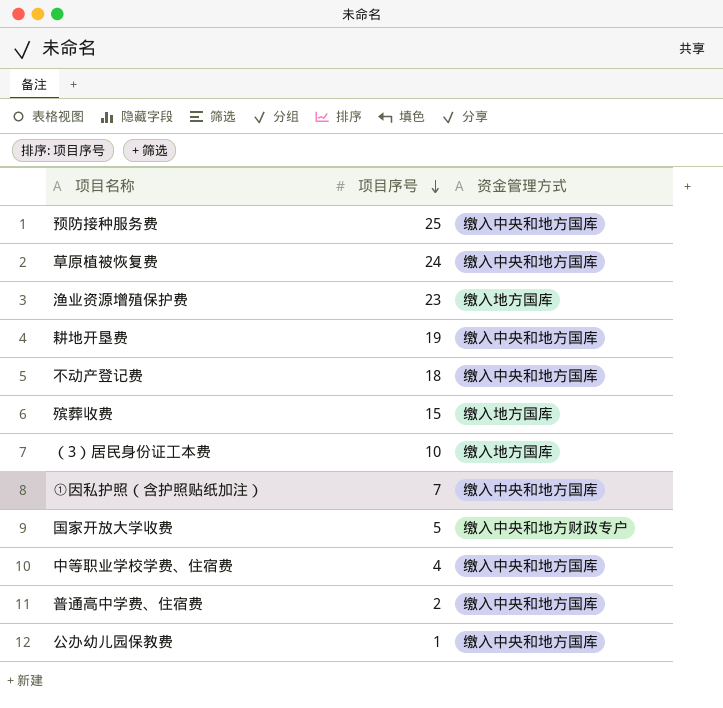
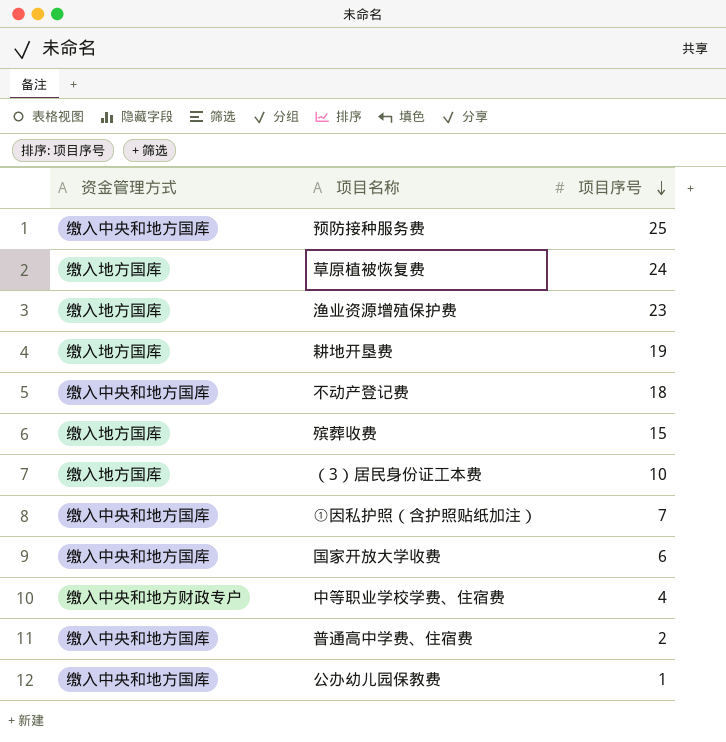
column 资金管理方式 | position: 3 -> 1
草原植被恢复费 | 资金管理方式: 缴入中央和地方国库 -> 缴入地方国库
耕地开垦费 | 资金管理方式: 缴入中央和地方国库 -> 缴入地方国库
国家开放大学收费 | 资金管理方式: 缴入中央和地方财政专户 -> 缴入中央和地方国库
国家开放大学收费 | 项目序号: 5 -> 6
中等职业学校学费、住宿费 | 资金管理方式: 缴入中央和地方国库 -> 缴入中央和地方财政专户

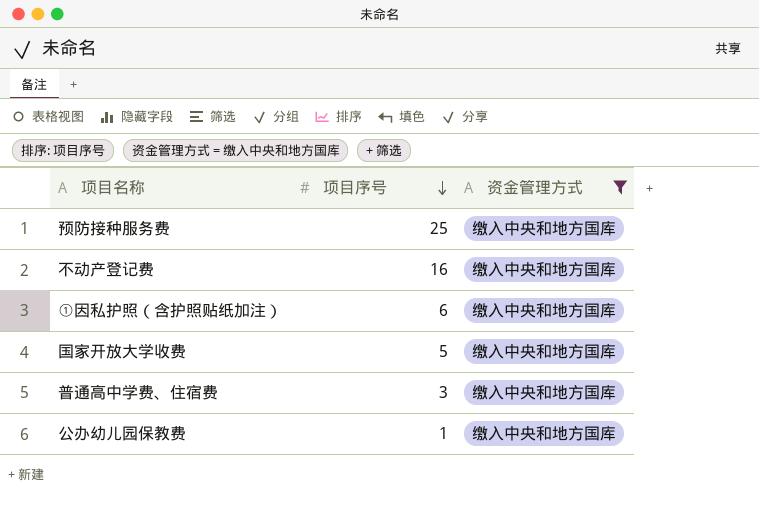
filter: none -> 资金管理方式 = 缴入中央和地方国库
column 资金管理方式 | position: 1 -> 3
不动产登记费 | 项目序号: 18 -> 16
①因私护照（含护照贴纸加注） | 项目序号: 7 -> 6
国家开放大学收费 | 项目序号: 6 -> 5
普通高中学费、住宿费 | 项目序号: 2 -> 3

